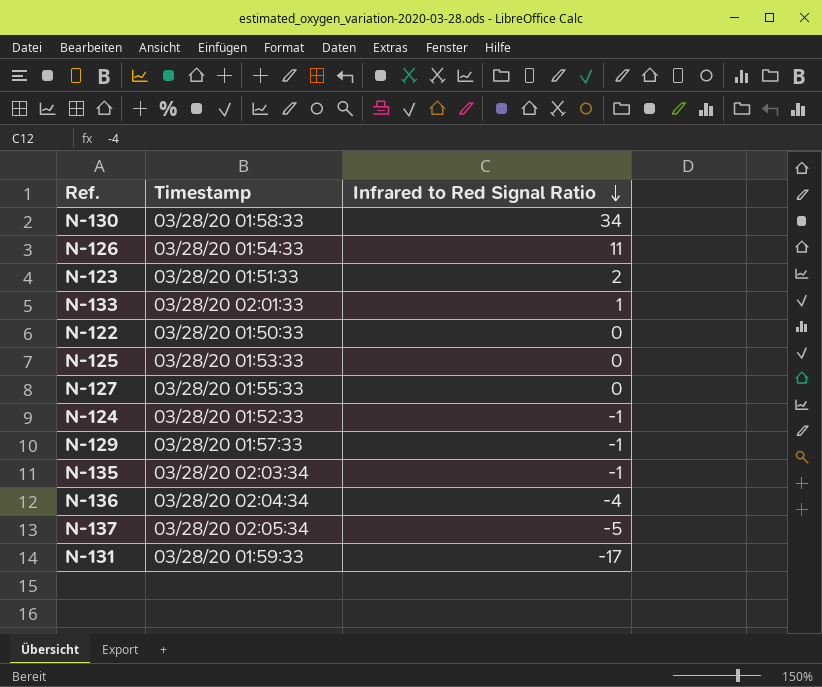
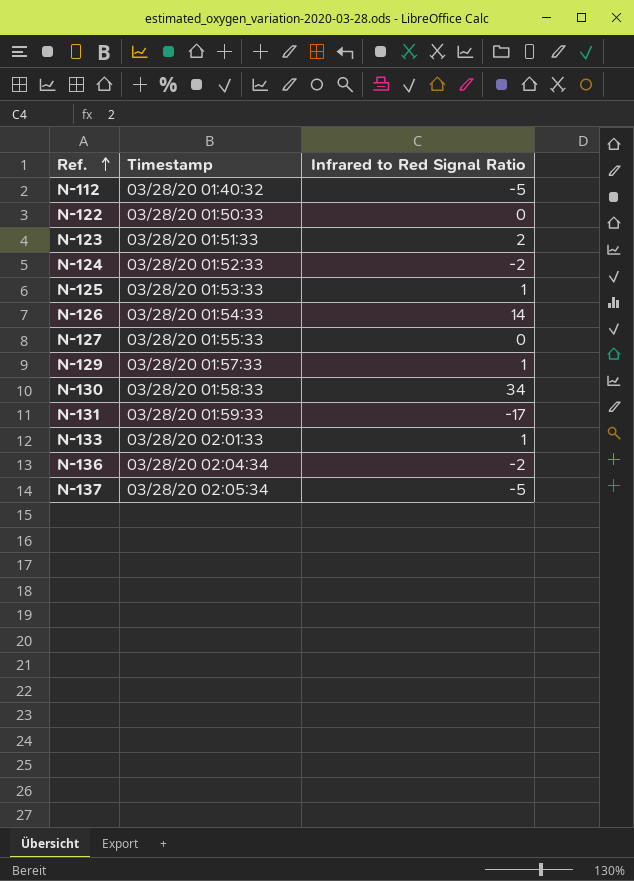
row order: Infrared to Red Signal Ratio descending -> Ref. ascending
row N-135: 03/28/20 02:03:34 | -1 -> none
row N-112: none -> 03/28/20 01:40:32 | -5
N-124 | Infrared to Red Signal Ratio: -1 -> -2
N-125 | Infrared to Red Signal Ratio: 0 -> 1
N-126 | Infrared to Red Signal Ratio: 11 -> 14
N-129 | Infrared to Red Signal Ratio: -1 -> 1
N-136 | Infrared to Red Signal Ratio: -4 -> -2

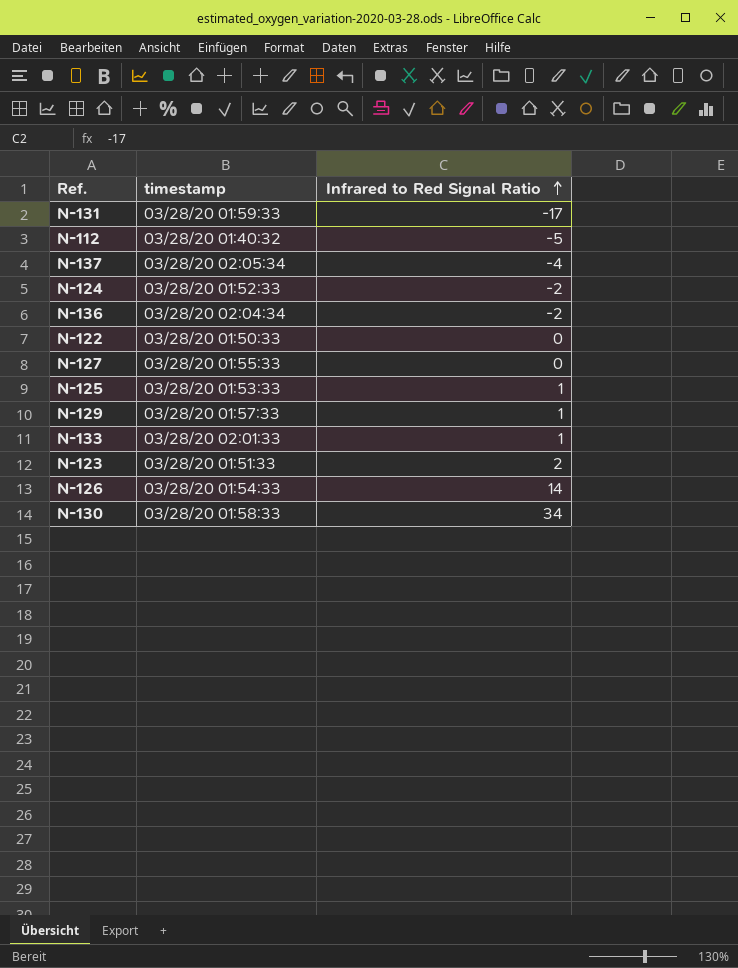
row order: Ref. ascending -> Infrared to Red Signal Ratio ascending
column name: Timestamp -> timestamp
N-137 | Infrared to Red Signal Ratio: -5 -> -4

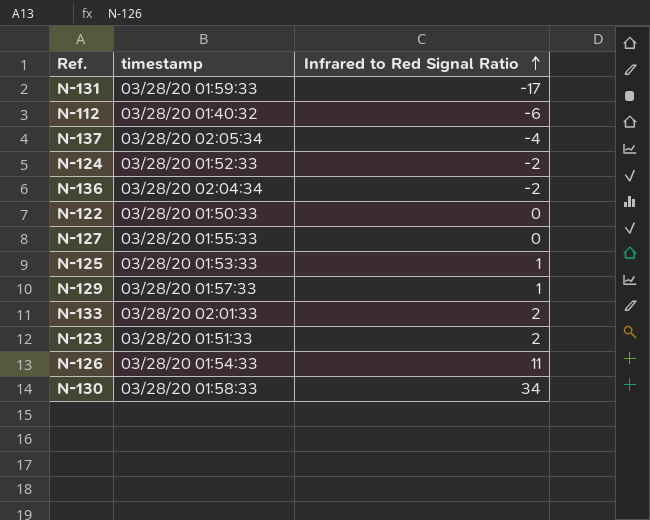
N-112 | Infrared to Red Signal Ratio: -5 -> -6
N-133 | Infrared to Red Signal Ratio: 1 -> 2
N-126 | Infrared to Red Signal Ratio: 14 -> 11

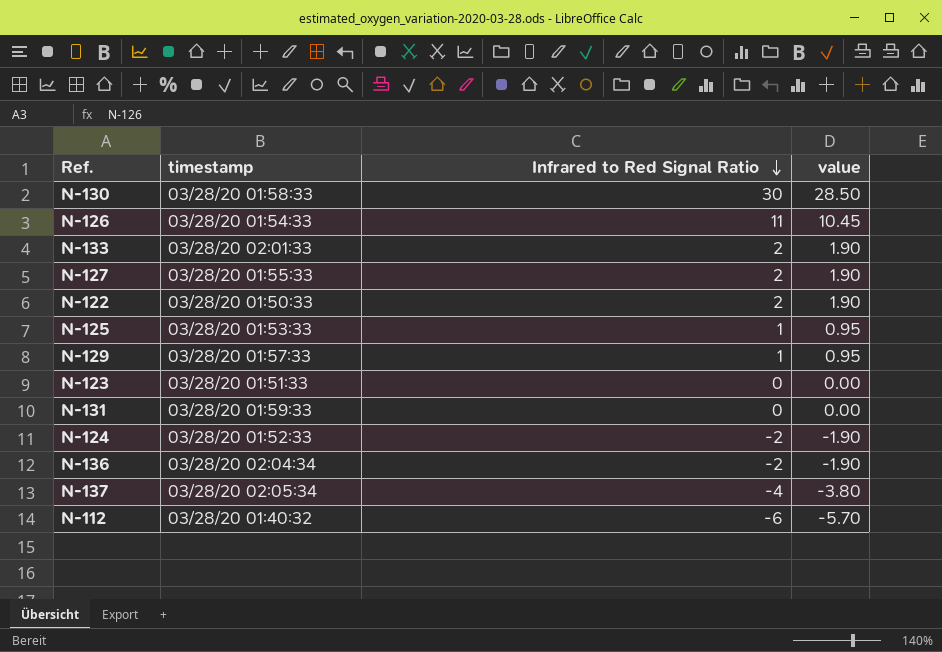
row order: Infrared to Red Signal Ratio ascending -> Infrared to Red Signal Ratio descending
column value | formula: none -> [Infrared to Red Signal Ratio] * 0.95
N-130 | Infrared to Red Signal Ratio: 34 -> 30
N-127 | Infrared to Red Signal Ratio: 0 -> 2
N-122 | Infrared to Red Signal Ratio: 0 -> 2
N-123 | Infrared to Red Signal Ratio: 2 -> 0
N-131 | Infrared to Red Signal Ratio: -17 -> 0

